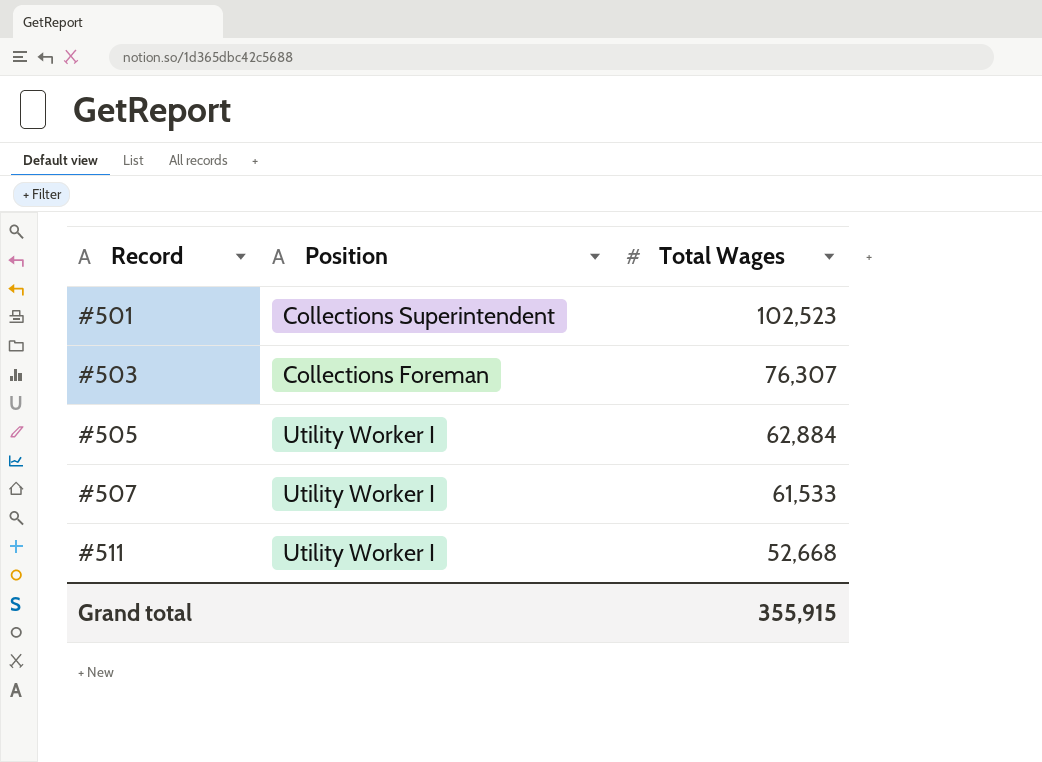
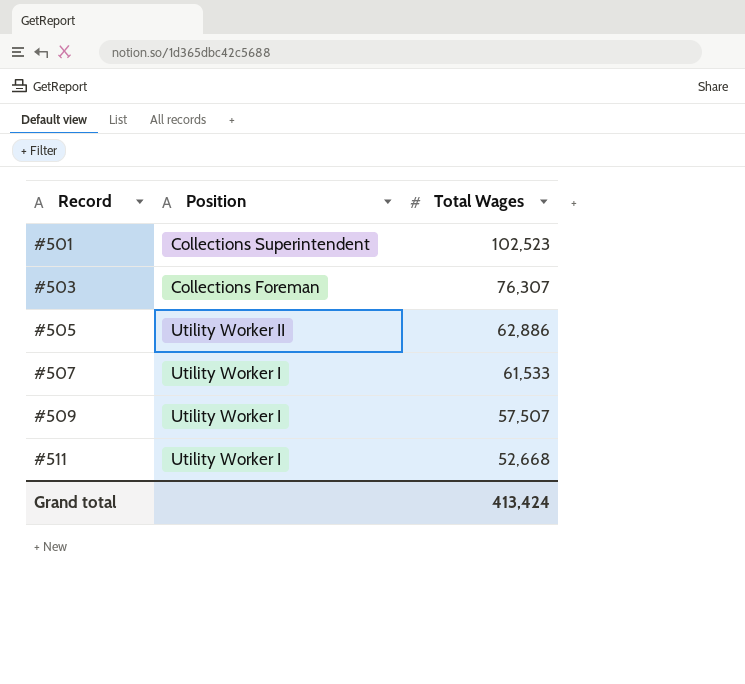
#505 | Position: Utility Worker I -> Utility Worker II
#505 | Total Wages: 62,884 -> 62,886
row #509: none -> Utility Worker I | 57,507
Grand total | Total Wages: 355,915 -> 413,424

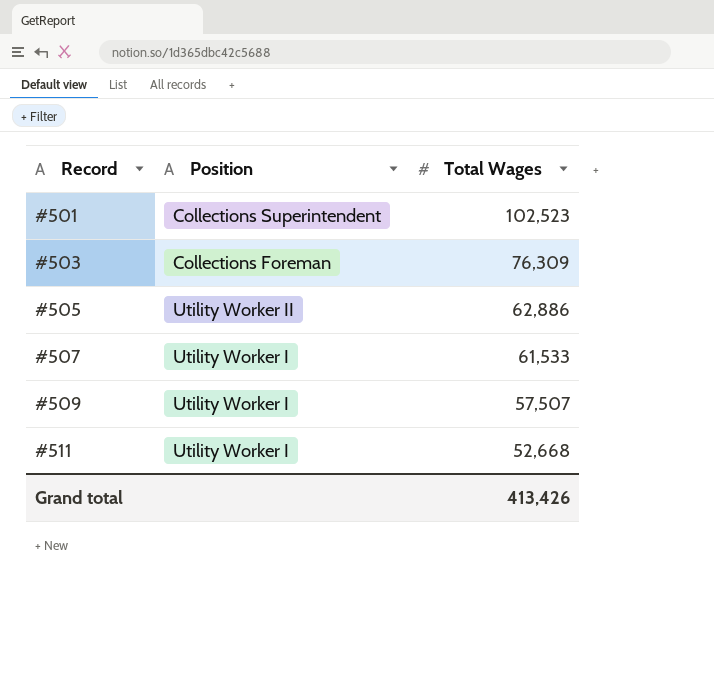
#503 | Total Wages: 76,307 -> 76,309
Grand total | Total Wages: 413,424 -> 413,426

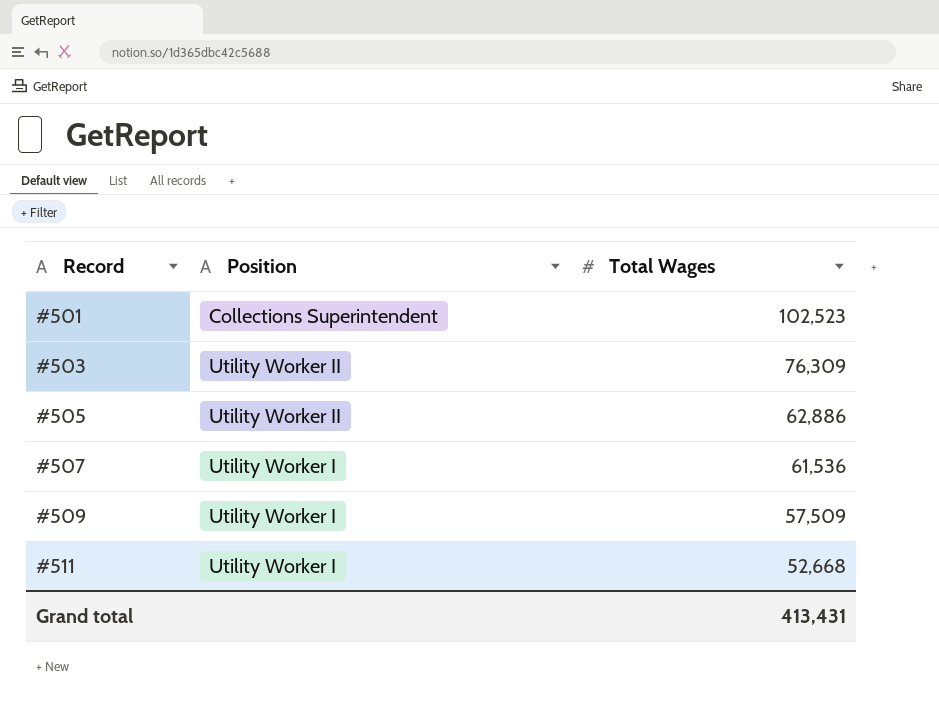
#503 | Position: Collections Foreman -> Utility Worker II
#507 | Total Wages: 61,533 -> 61,536
#509 | Total Wages: 57,507 -> 57,509
Grand total | Total Wages: 413,426 -> 413,431

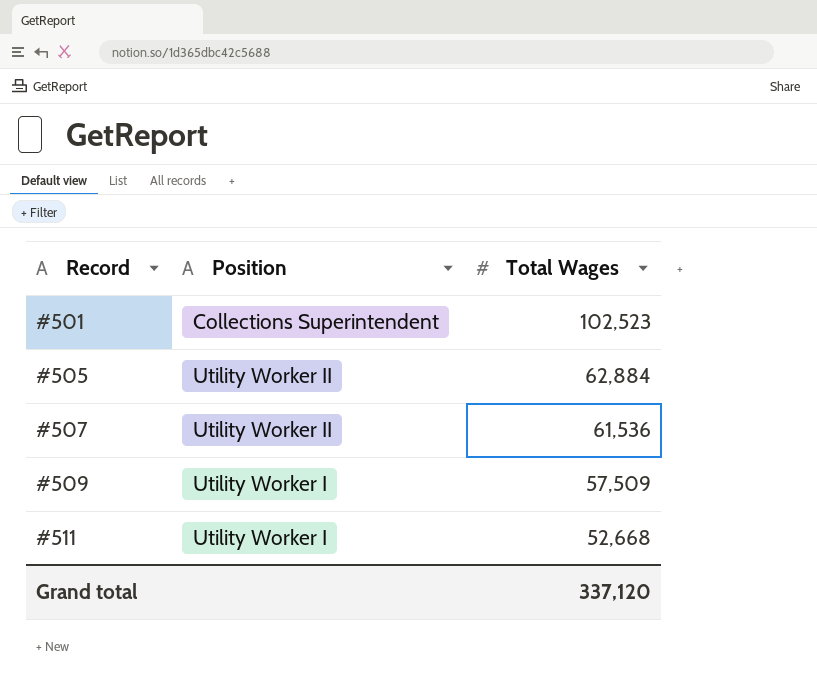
row #503: Utility Worker II | 76,309 -> none
#505 | Total Wages: 62,886 -> 62,884
#507 | Position: Utility Worker I -> Utility Worker II
Grand total | Total Wages: 413,431 -> 337,120

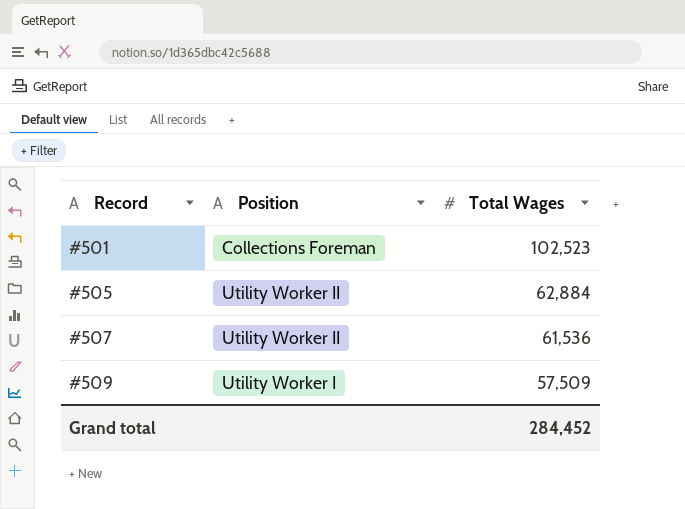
row #511: Utility Worker I | 52,668 -> none
#501 | Position: Collections Superintendent -> Collections Foreman
Grand total | Total Wages: 337,120 -> 284,452

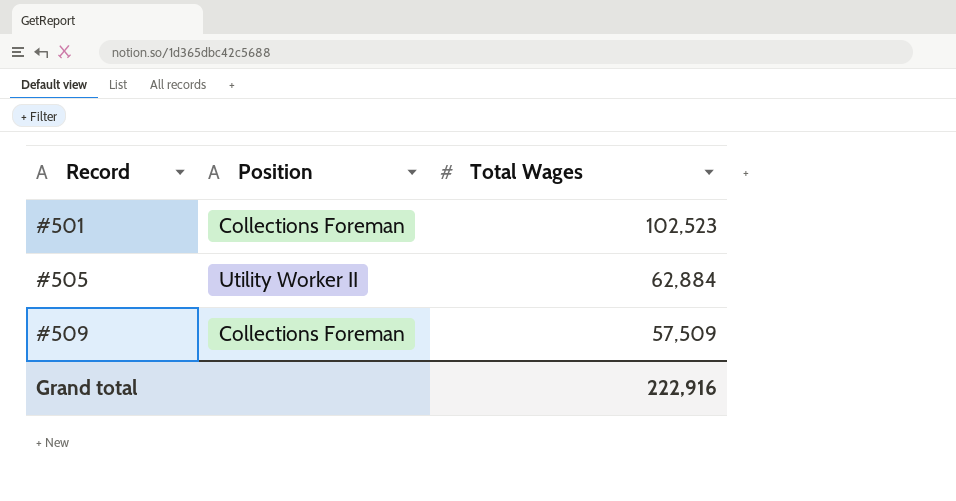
row #507: Utility Worker II | 61,536 -> none
#509 | Position: Utility Worker I -> Collections Foreman
Grand total | Total Wages: 284,452 -> 222,916

